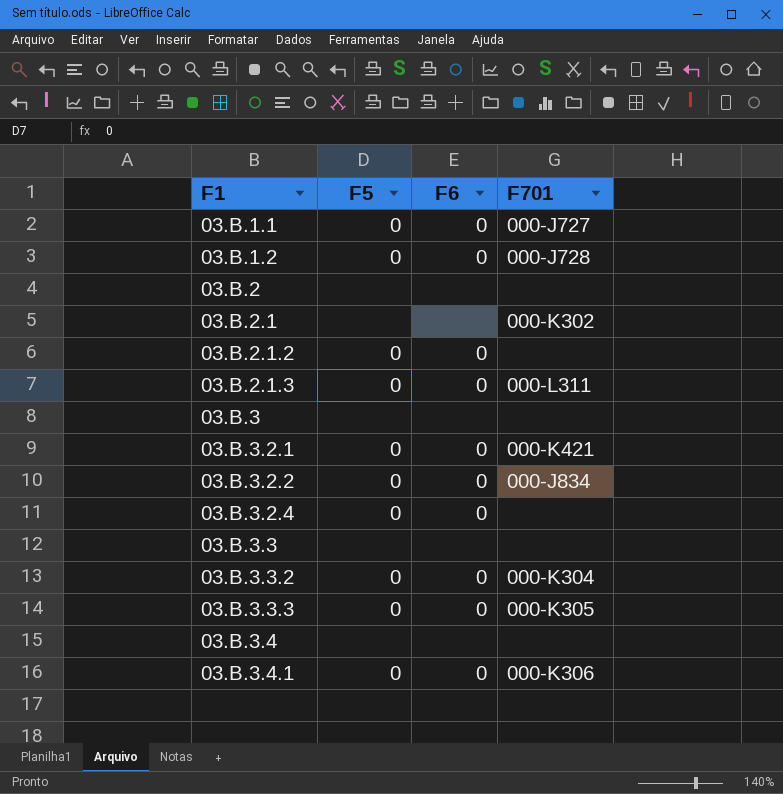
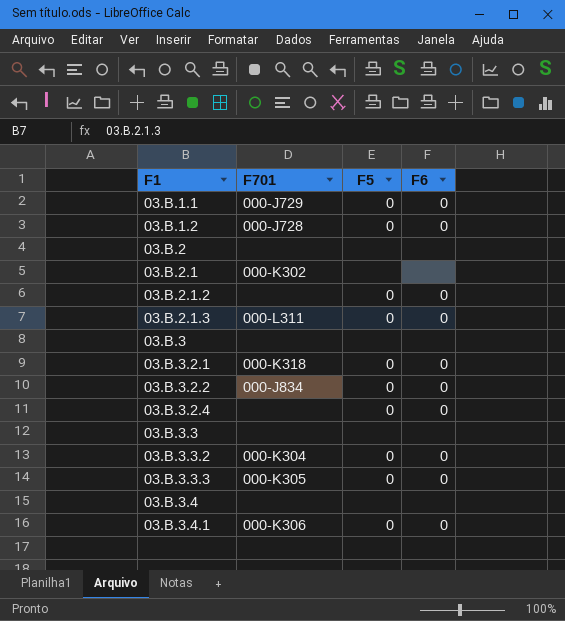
column F701 | position: 4 -> 2
03.B.1.1 | F701: 000-J727 -> 000-J729
03.B.3.2.1 | F701: 000-K421 -> 000-K318

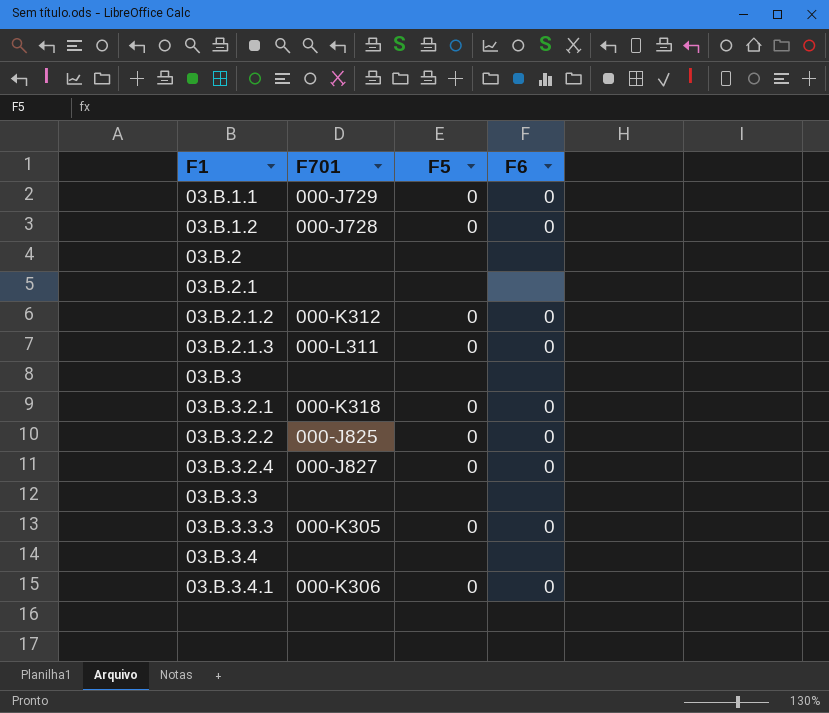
row 03.B.3.3.2: 000-K304 | 0 | 0 -> none
03.B.2.1 | F701: 000-K302 -> none
03.B.2.1.2 | F701: none -> 000-K312
03.B.3.2.2 | F701: 000-J834 -> 000-J825
03.B.3.2.4 | F701: none -> 000-J827

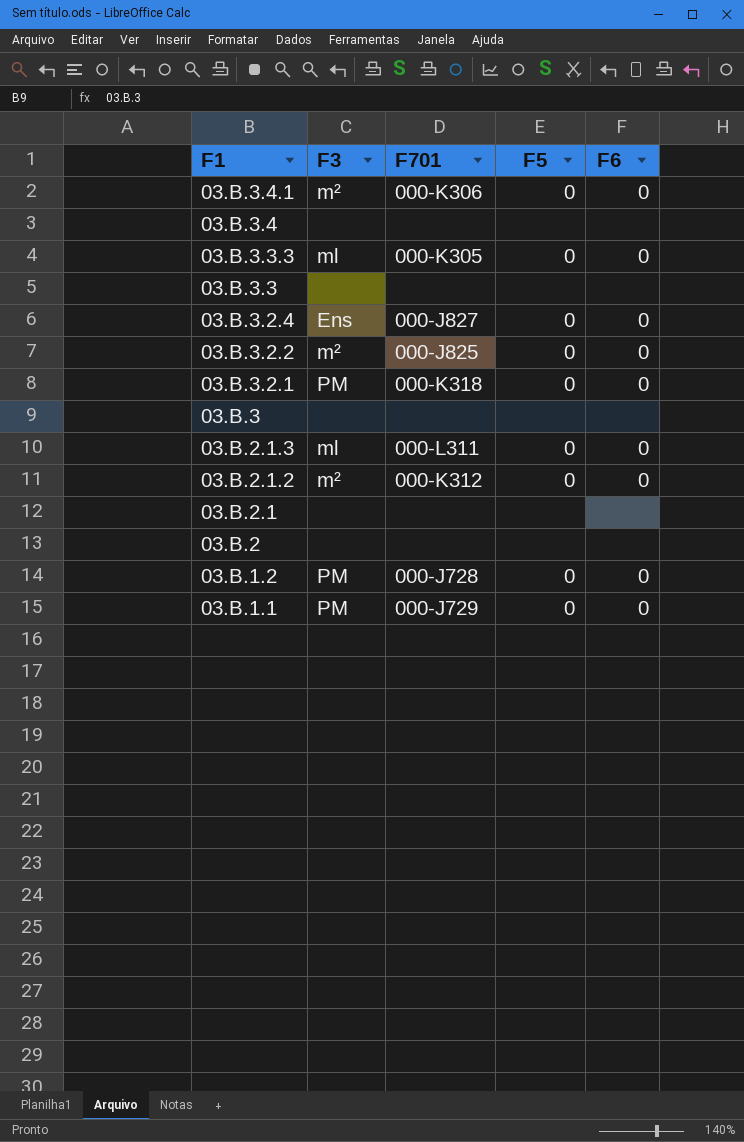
row order: F1 ascending -> F1 descending
column F3 | position: none -> 2

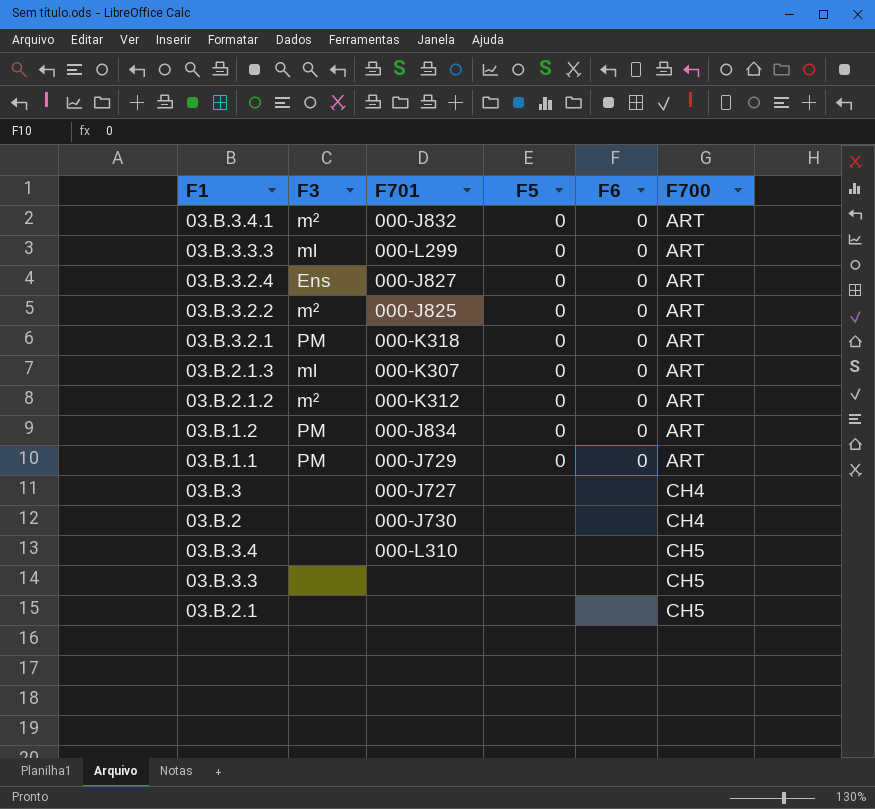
row order: F1 descending -> F700 ascending
column F700 | position: none -> 6
03.B.3.4.1 | F701: 000-K306 -> 000-J832
03.B.3.3.3 | F701: 000-K305 -> 000-L299
03.B.2.1.3 | F701: 000-L311 -> 000-K307
03.B.1.2 | F701: 000-J728 -> 000-J834
03.B.3 | F701: none -> 000-J727
03.B.2 | F701: none -> 000-J730
03.B.3.4 | F701: none -> 000-L310

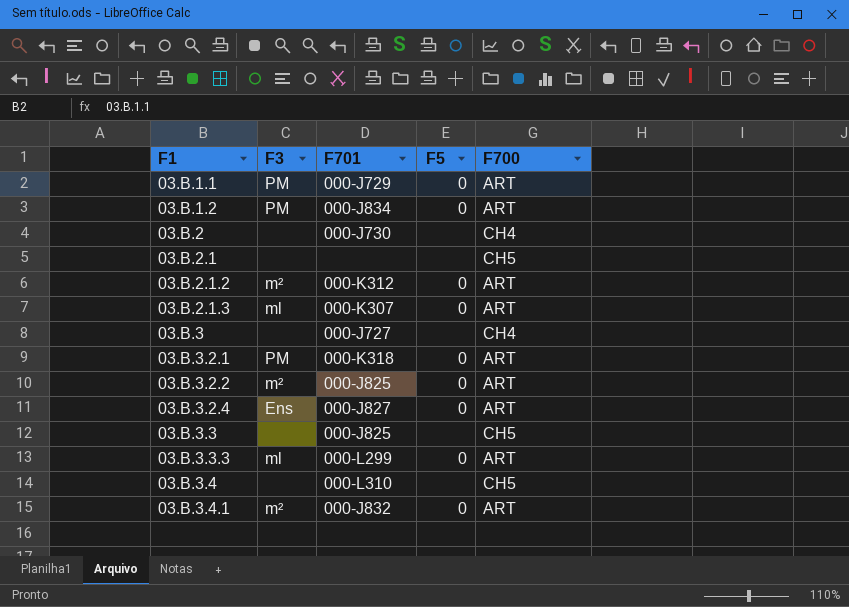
row order: F700 ascending -> F1 ascending
column F6 | position: 5 -> none
03.B.3.3 | F701: none -> 000-J825

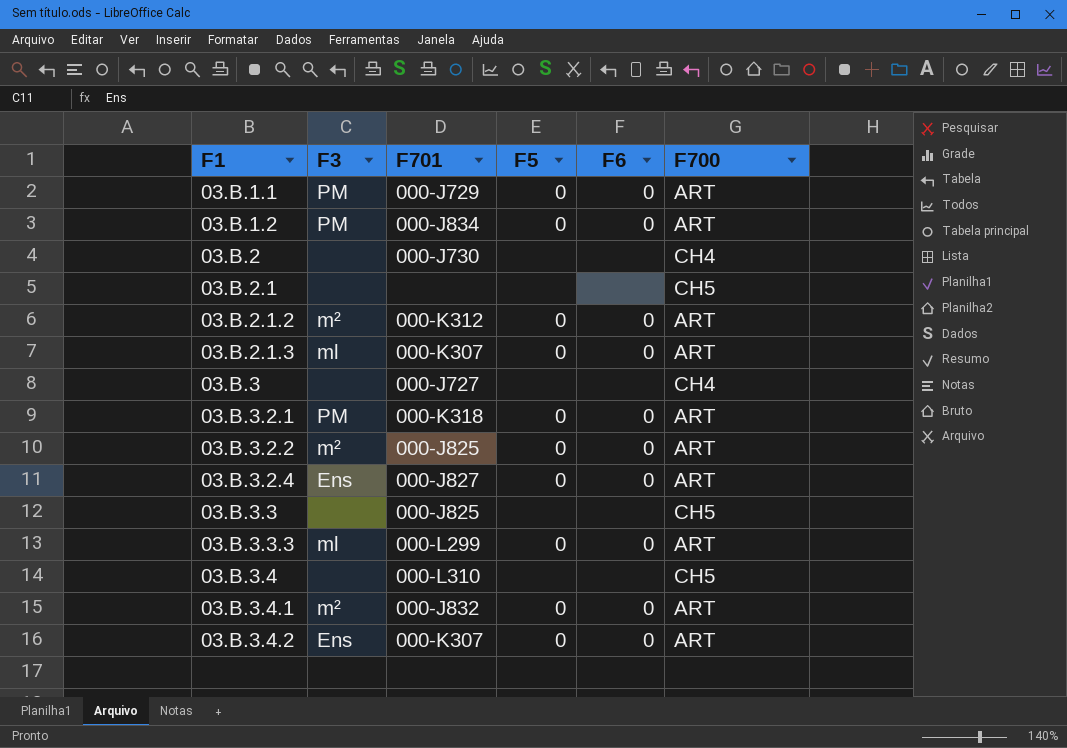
column F6 | position: none -> 5
row 03.B.3.4.2: none -> Ens | 000-K307 | 0 | 0 | ART

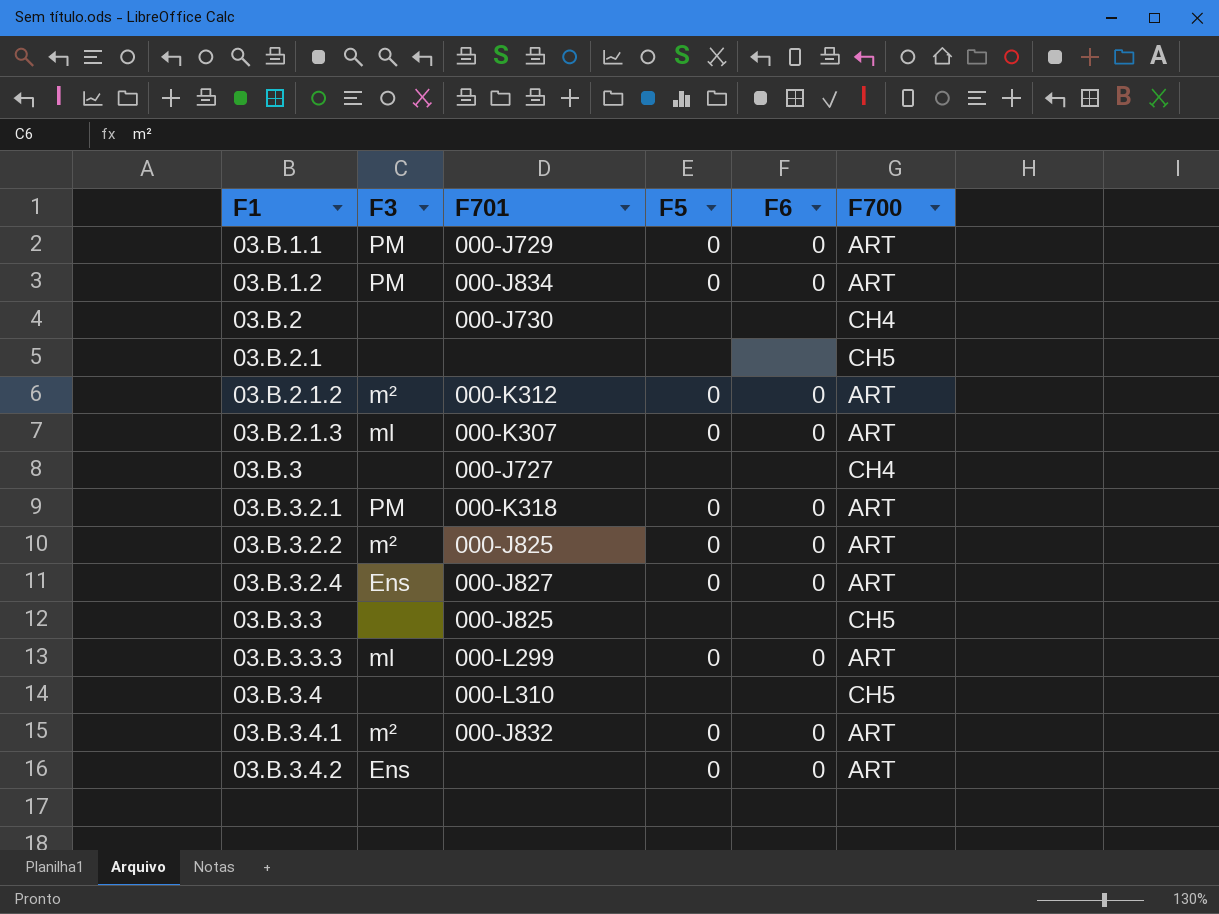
03.B.3.4.2 | F701: 000-K307 -> none

